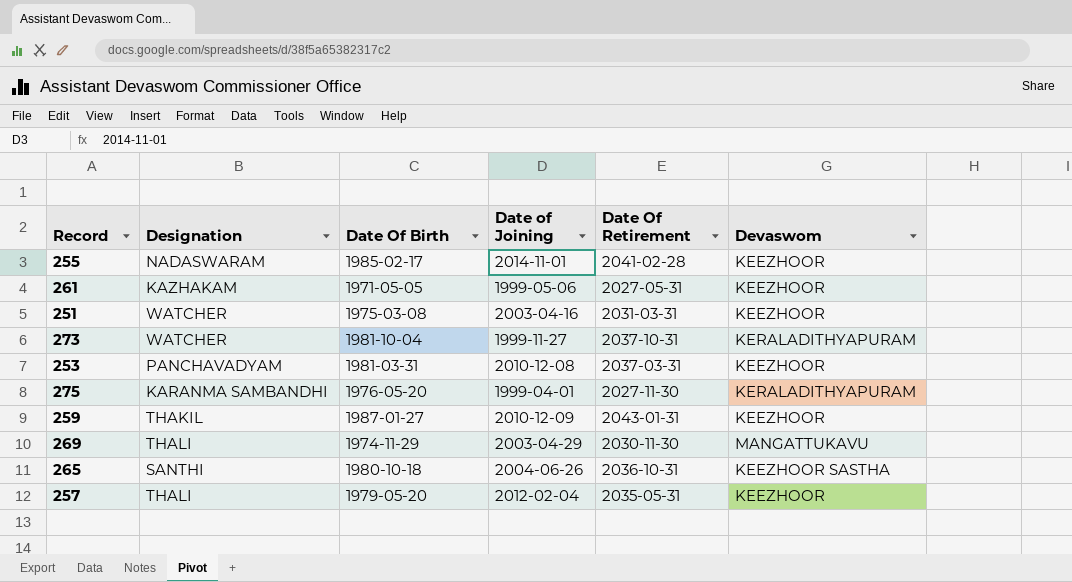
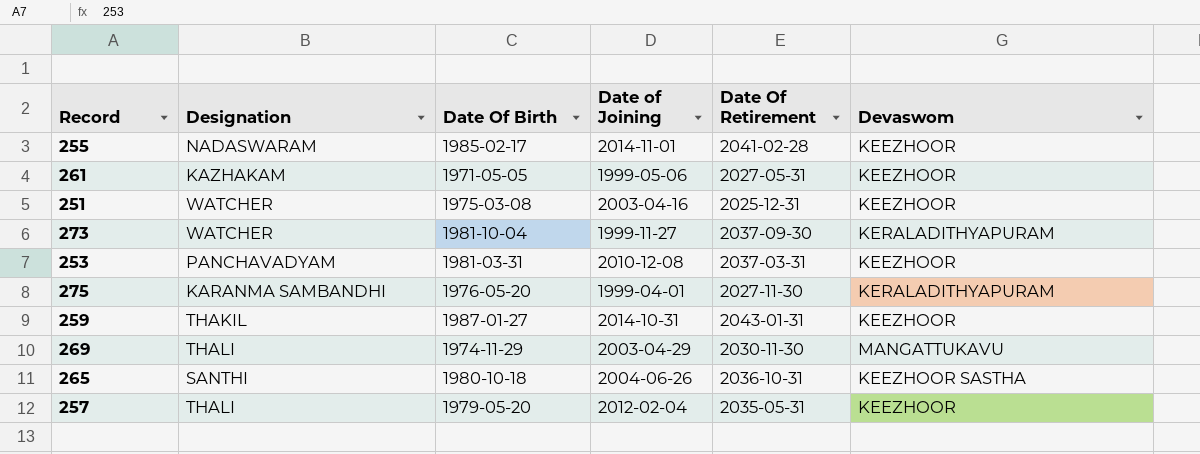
251 | Date Of Retirement: 2031-03-31 -> 2025-12-31
273 | Date Of Retirement: 2037-10-31 -> 2037-09-30
259 | Date of Joining: 2010-12-09 -> 2014-10-31

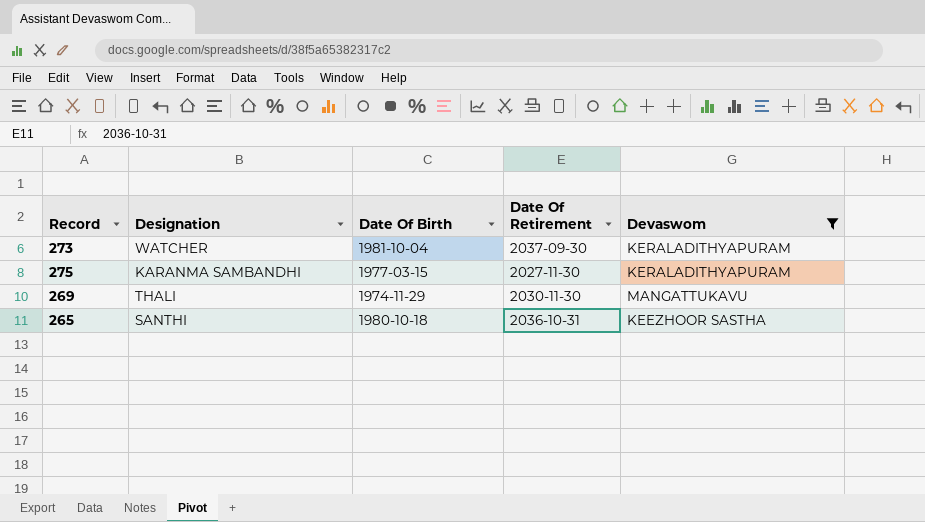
filter: none -> Devaswom != KEEZHOOR
column Date of Joining | position: 4 -> none
275 | Date Of Birth: 1976-05-20 -> 1977-03-15

